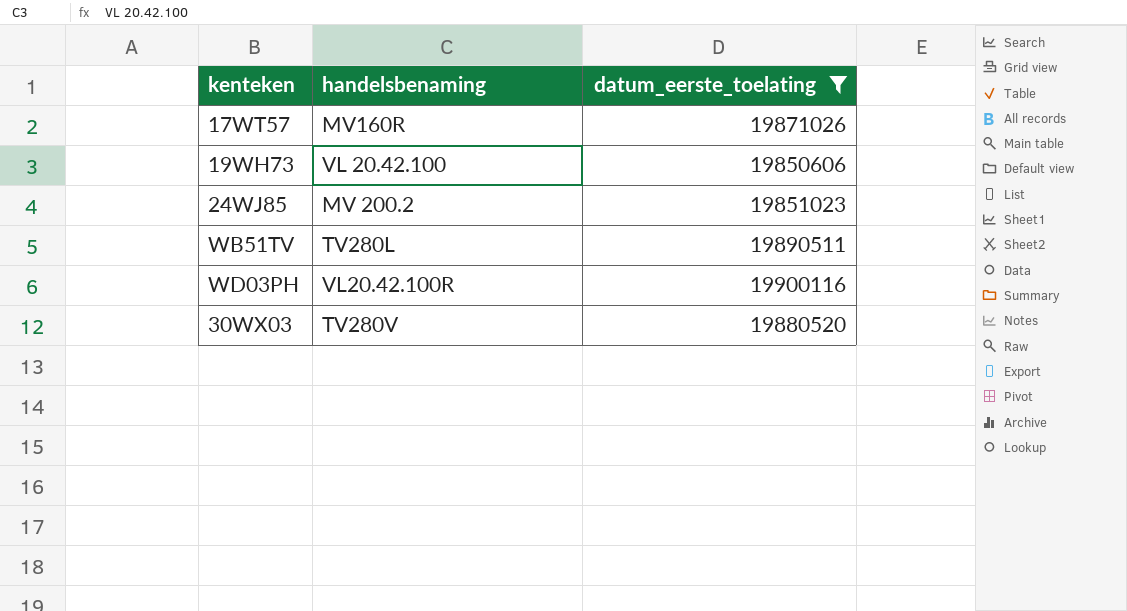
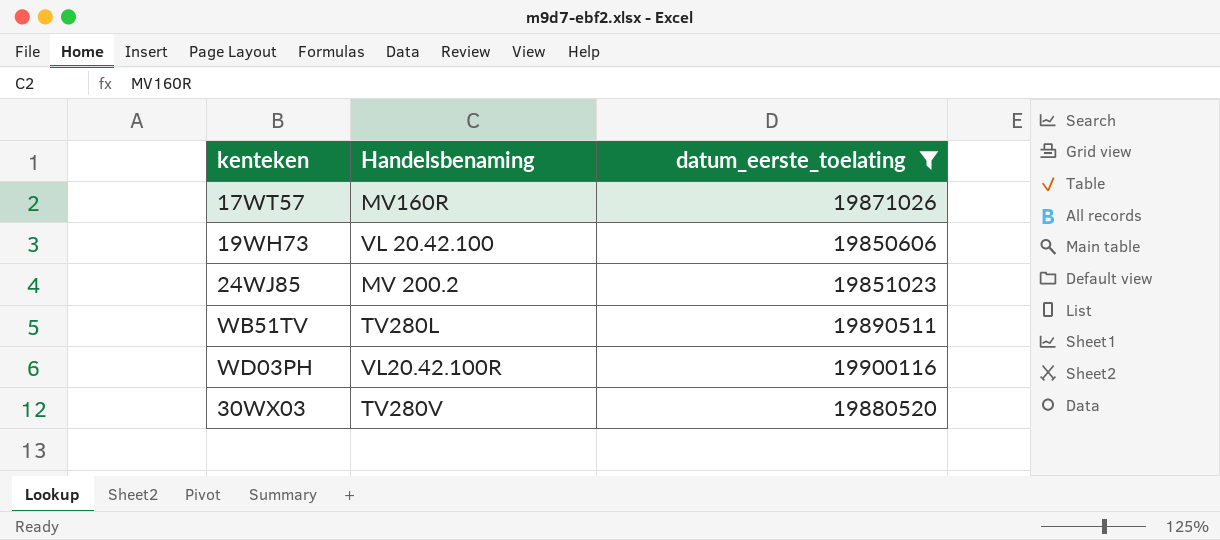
column name: handelsbenaming -> Handelsbenaming

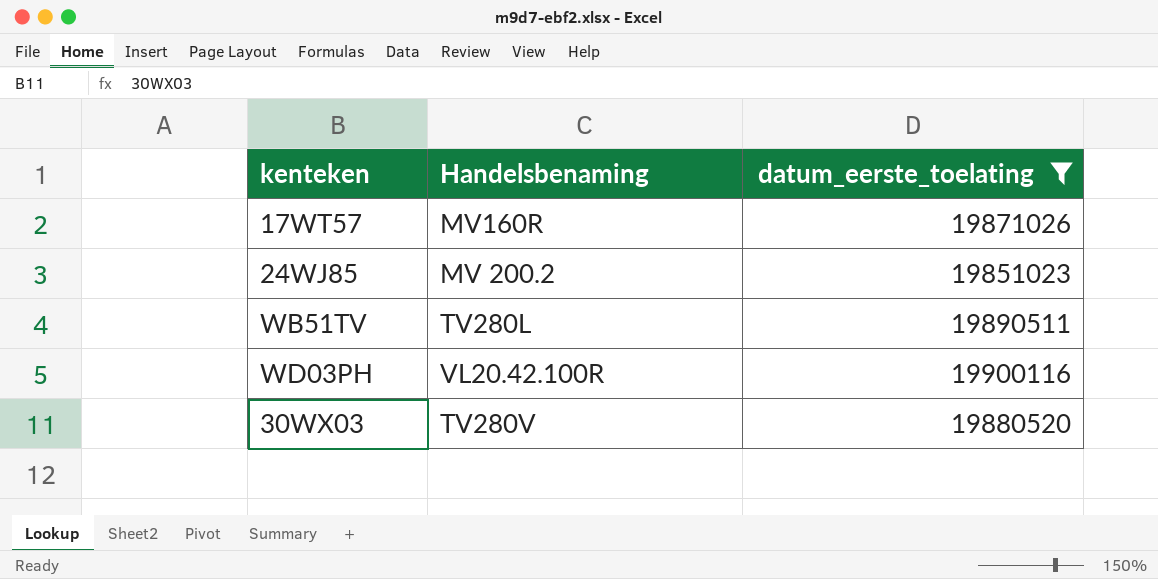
row 19WH73: VL 20.42.100 | 19850606 -> none

